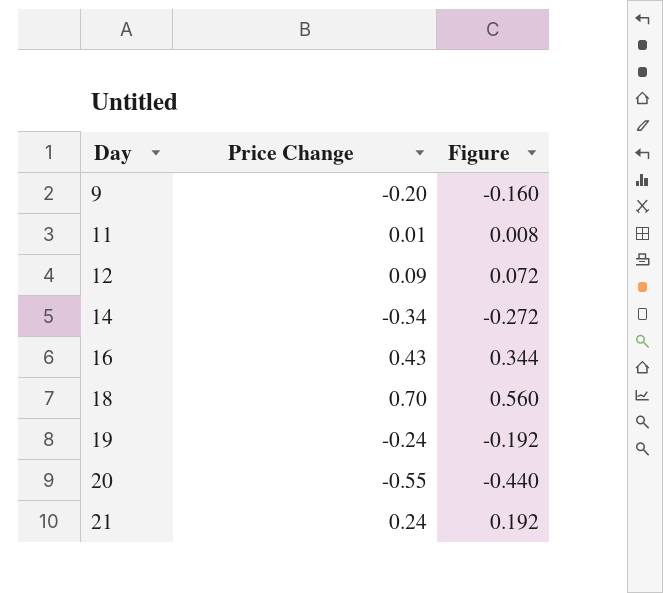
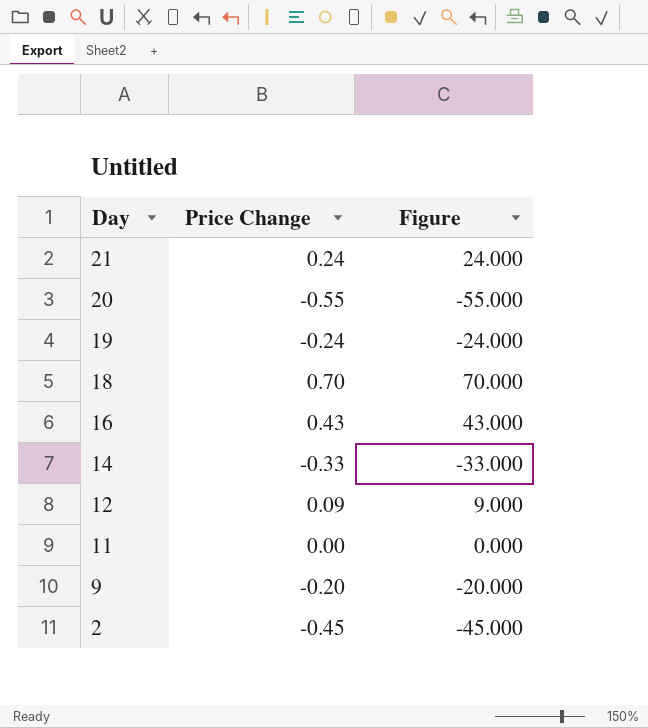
row order: Day ascending -> Day descending
column Figure | formula: [Price Change] * 0.8 -> [Price Change] * 100
14 | Price Change: -0.34 -> -0.33
11 | Price Change: 0.01 -> 0.00
row 2: none -> -0.45 | -45.000

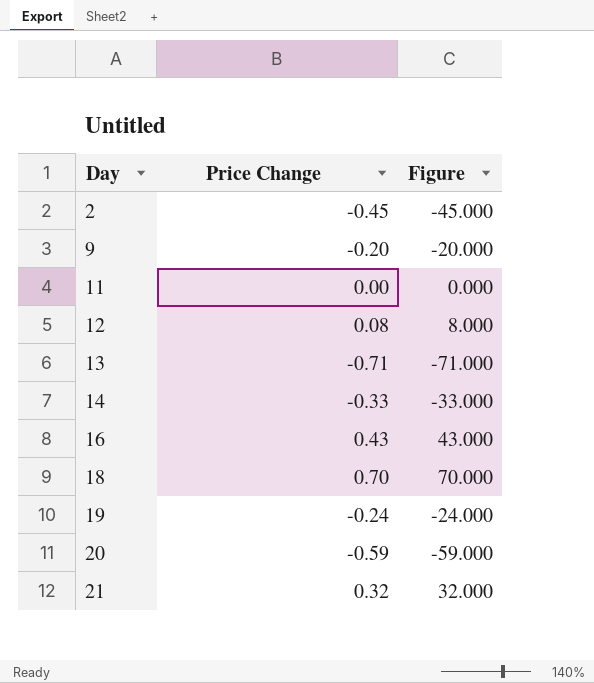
row order: Day descending -> Day ascending
12 | Price Change: 0.09 -> 0.08
12 | Figure: 9.000 -> 8.000
row 13: none -> -0.71 | -71.000
20 | Price Change: -0.55 -> -0.59
20 | Figure: -55.000 -> -59.000
21 | Price Change: 0.24 -> 0.32
21 | Figure: 24.000 -> 32.000

